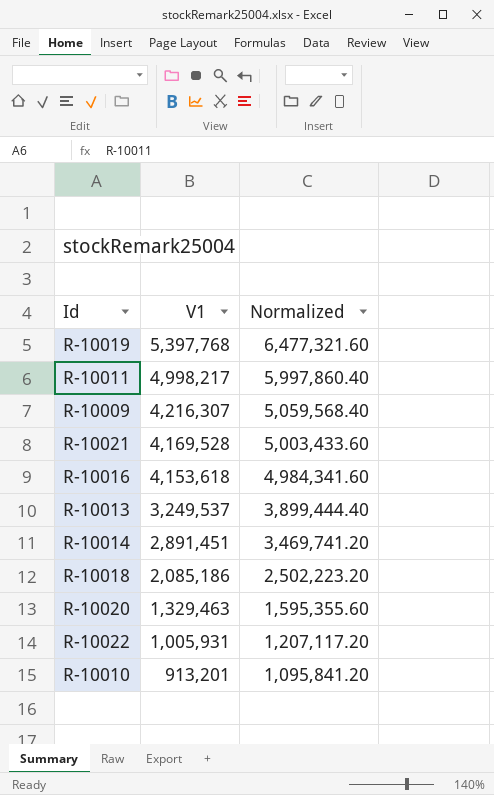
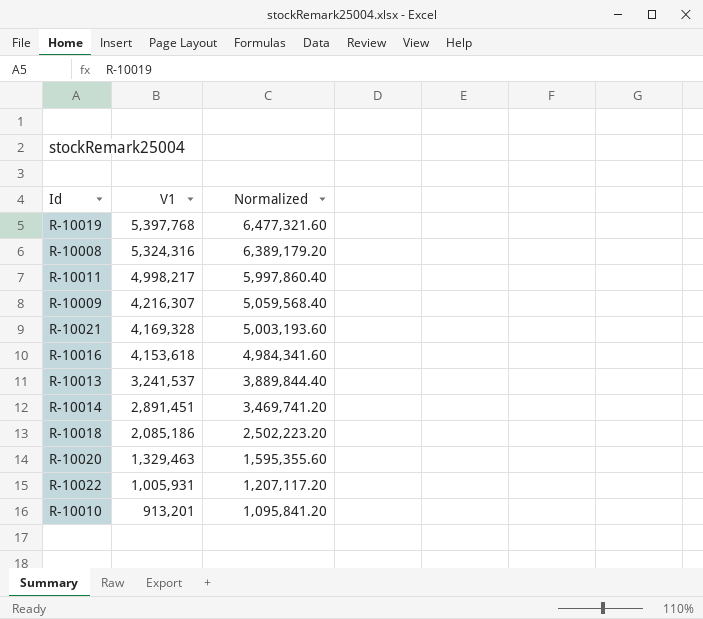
row R-10008: none -> 5,324,316 | 6,389,179.20
R-10021 | V1: 4,169,528 -> 4,169,328
R-10021 | Normalized: 5,003,433.60 -> 5,003,193.60
R-10013 | V1: 3,249,537 -> 3,241,537
R-10013 | Normalized: 3,899,444.40 -> 3,889,844.40

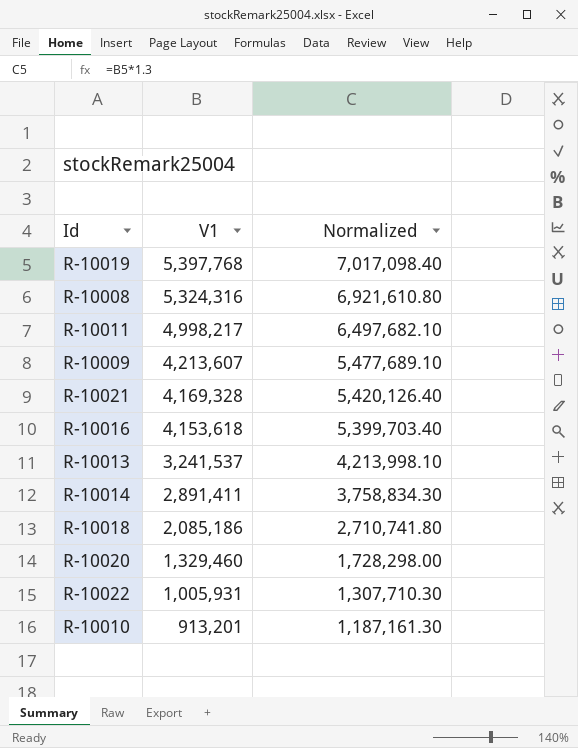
column Normalized | formula: [V1] * 1.2 -> [V1] * 1.3
R-10009 | V1: 4,216,307 -> 4,213,607
R-10014 | V1: 2,891,451 -> 2,891,411
R-10020 | V1: 1,329,463 -> 1,329,460

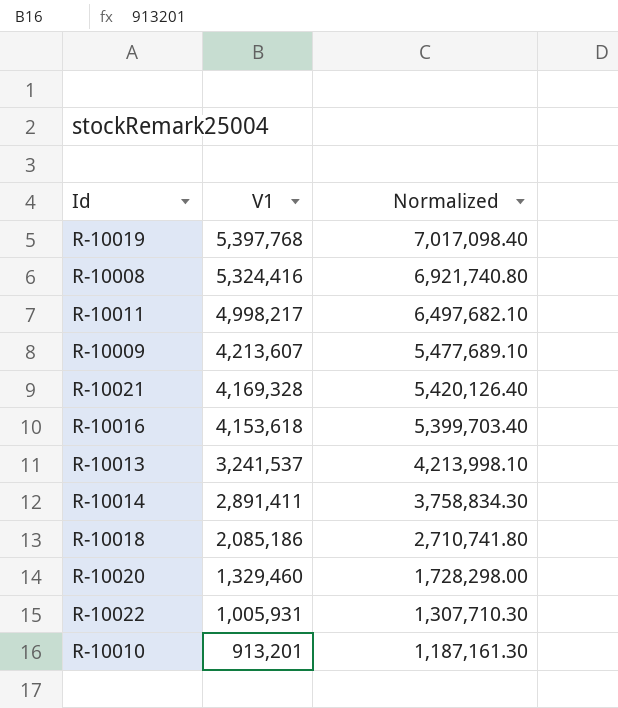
R-10008 | V1: 5,324,316 -> 5,324,416
R-10008 | Normalized: 6,921,610.80 -> 6,921,740.80

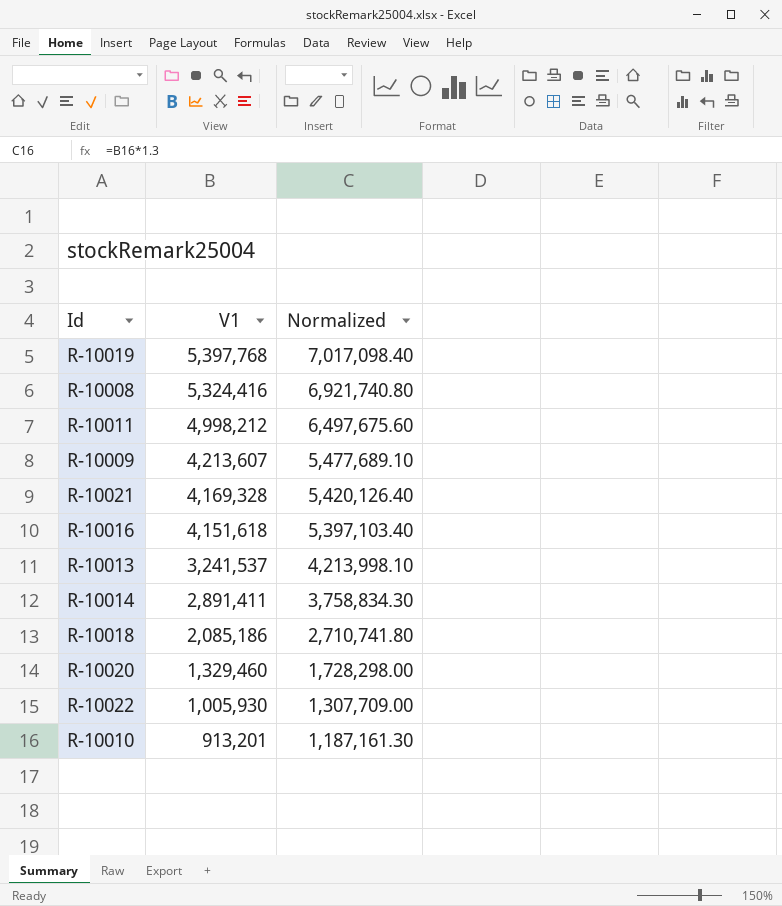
R-10011 | V1: 4,998,217 -> 4,998,212
R-10011 | Normalized: 6,497,682.10 -> 6,497,675.60
R-10016 | V1: 4,153,618 -> 4,151,618
R-10016 | Normalized: 5,399,703.40 -> 5,397,103.40
R-10022 | V1: 1,005,931 -> 1,005,930
R-10022 | Normalized: 1,307,710.30 -> 1,307,709.00

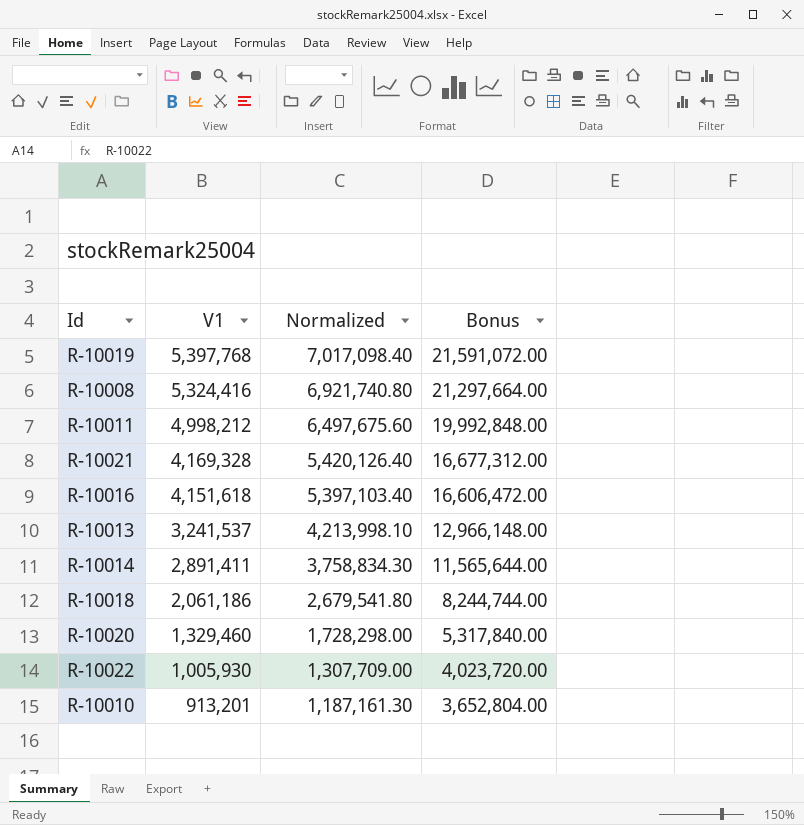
column Bonus | formula: none -> [V1] * 4
row R-10009: 4,213,607 | 5,477,689.10 -> none
R-10018 | V1: 2,085,186 -> 2,061,186
R-10018 | Normalized: 2,710,741.80 -> 2,679,541.80

